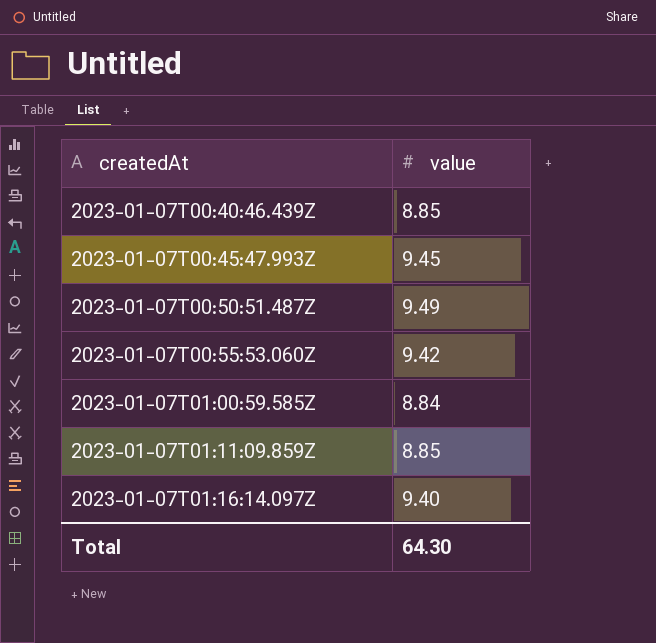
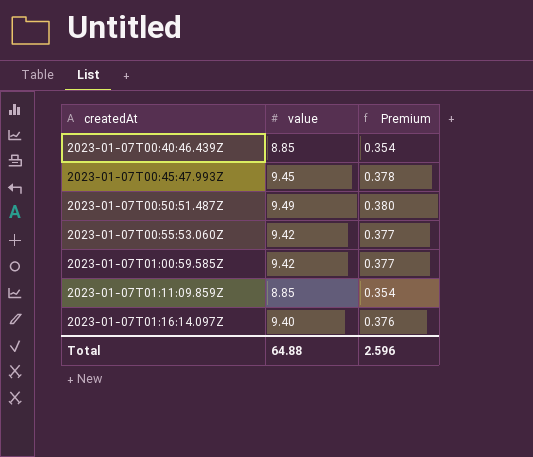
column Premium | formula: none -> [value] * 0.04
2023-01-07T01:00:59.585Z | value: 8.84 -> 9.42
Total | value: 64.30 -> 64.88

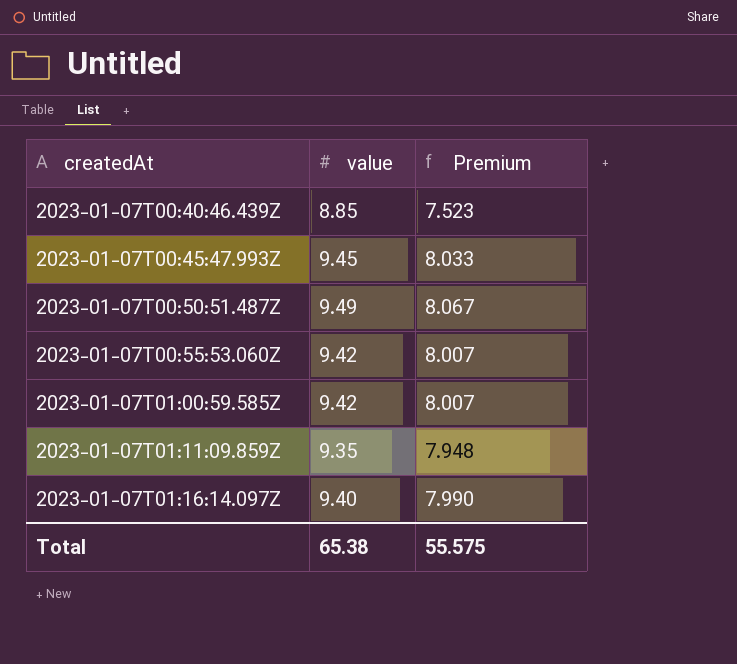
column Premium | formula: [value] * 0.04 -> [value] * 0.85
2023-01-07T01:11:09.859Z | value: 8.85 -> 9.35
Total | value: 64.88 -> 65.38
Total | Premium: 2.596 -> 55.575

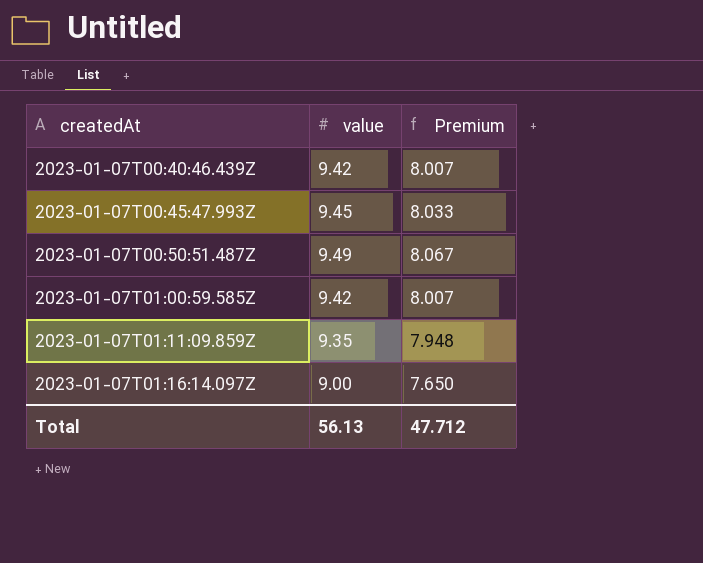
row 2023-01-07T00:55:53.060Z: 9.42 | 8.007 -> none
2023-01-07T00:40:46.439Z | value: 8.85 -> 9.42
2023-01-07T00:40:46.439Z | Premium: 7.523 -> 8.007
2023-01-07T01:16:14.097Z | value: 9.40 -> 9.00
2023-01-07T01:16:14.097Z | Premium: 7.990 -> 7.650
Total | value: 65.38 -> 56.13
Total | Premium: 55.575 -> 47.712

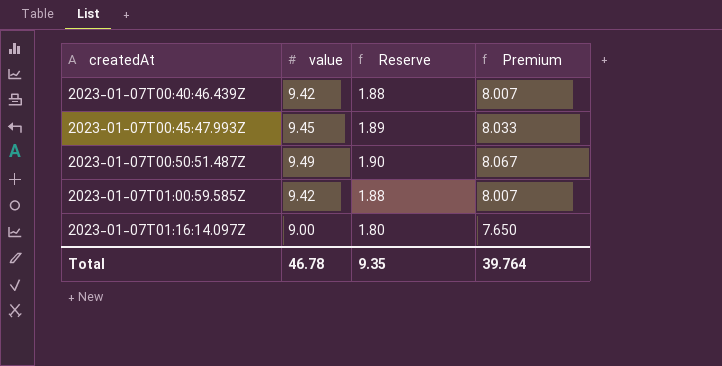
column Reserve | formula: none -> [value] * 0.2
row 2023-01-07T01:11:09.859Z: 9.35 | 7.948 -> none
Total | value: 56.13 -> 46.78
Total | Premium: 47.712 -> 39.764

